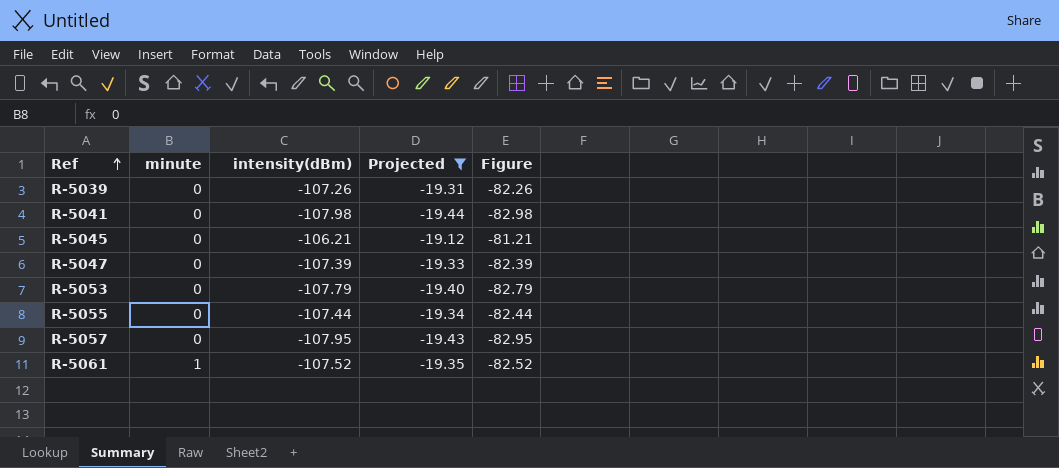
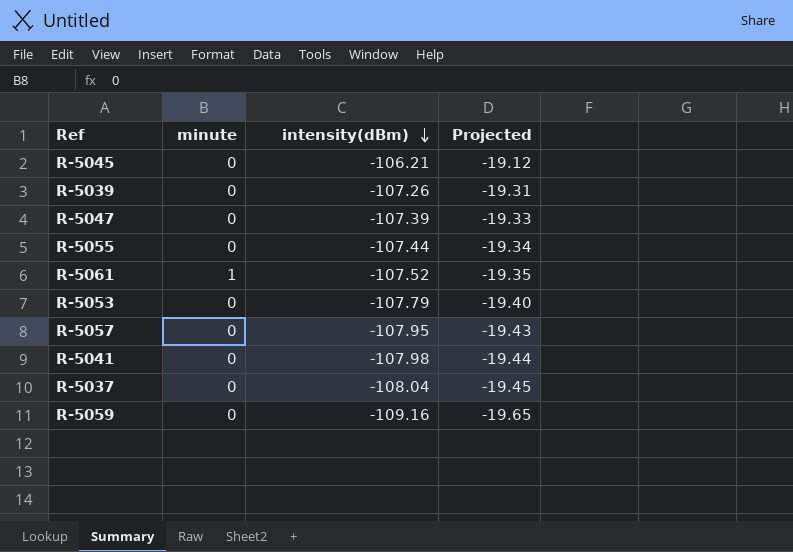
filter: Projected >= -19.44 -> none
row order: Ref ascending -> intensity(dBm) descending
column Figure | formula: [intensity(dBm)] + 25 -> none

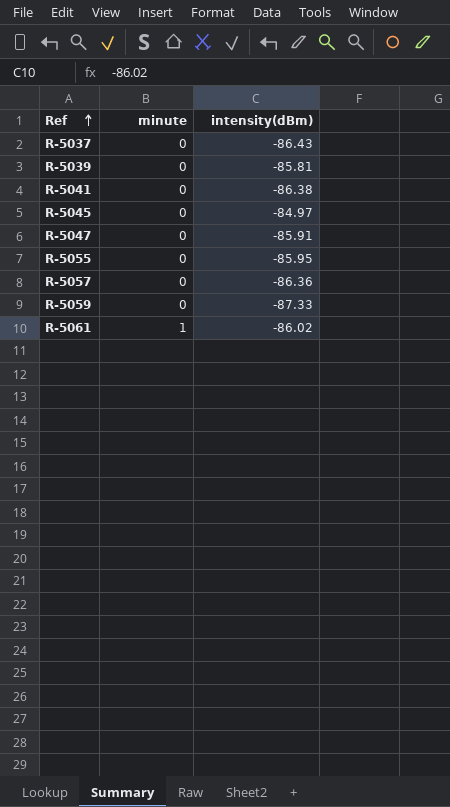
row order: intensity(dBm) descending -> Ref ascending
column Projected | formula: [intensity(dBm)] * 0.18 -> none
row R-5053: 0 | -107.79 | -19.40 -> none
R-5037 | intensity(dBm): -108.04 -> -86.43
R-5039 | intensity(dBm): -107.26 -> -85.81
R-5041 | intensity(dBm): -107.98 -> -86.38
R-5045 | intensity(dBm): -106.21 -> -84.97
R-5047 | intensity(dBm): -107.39 -> -85.91
R-5055 | intensity(dBm): -107.44 -> -85.95
R-5057 | intensity(dBm): -107.95 -> -86.36
R-5059 | intensity(dBm): -109.16 -> -87.33
R-5061 | intensity(dBm): -107.52 -> -86.02

